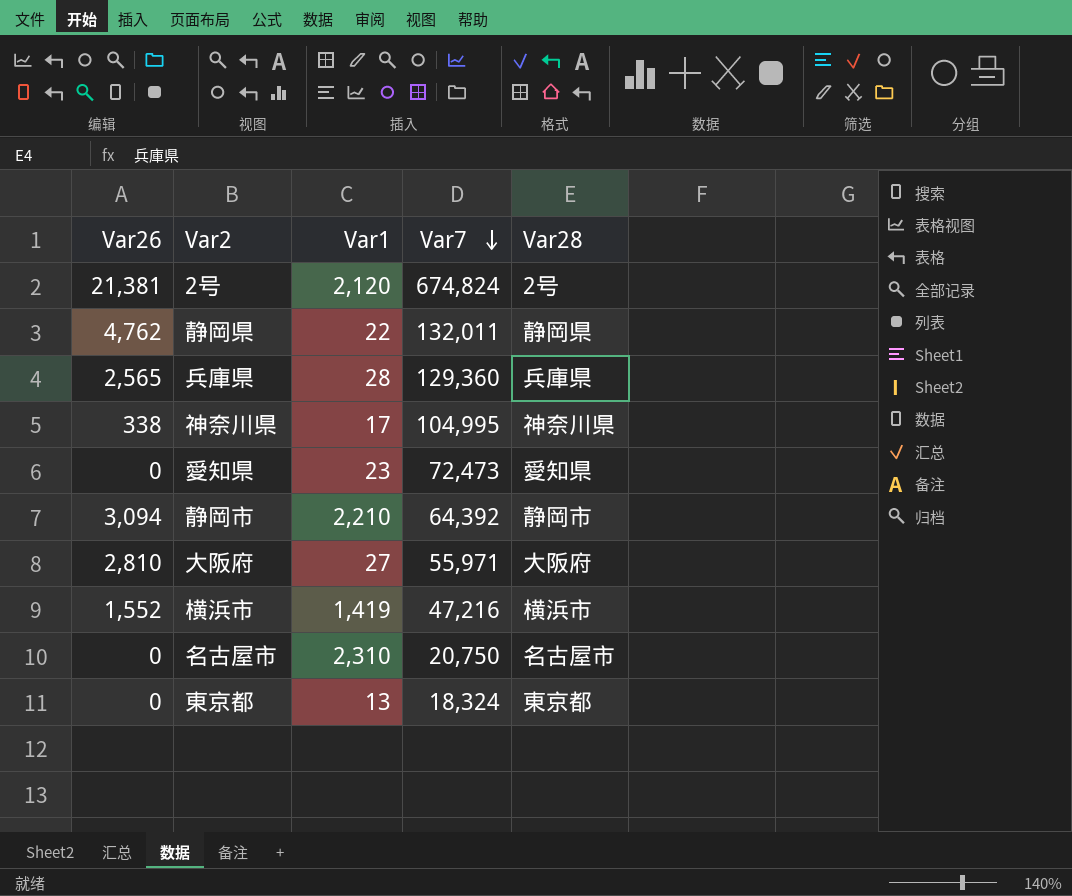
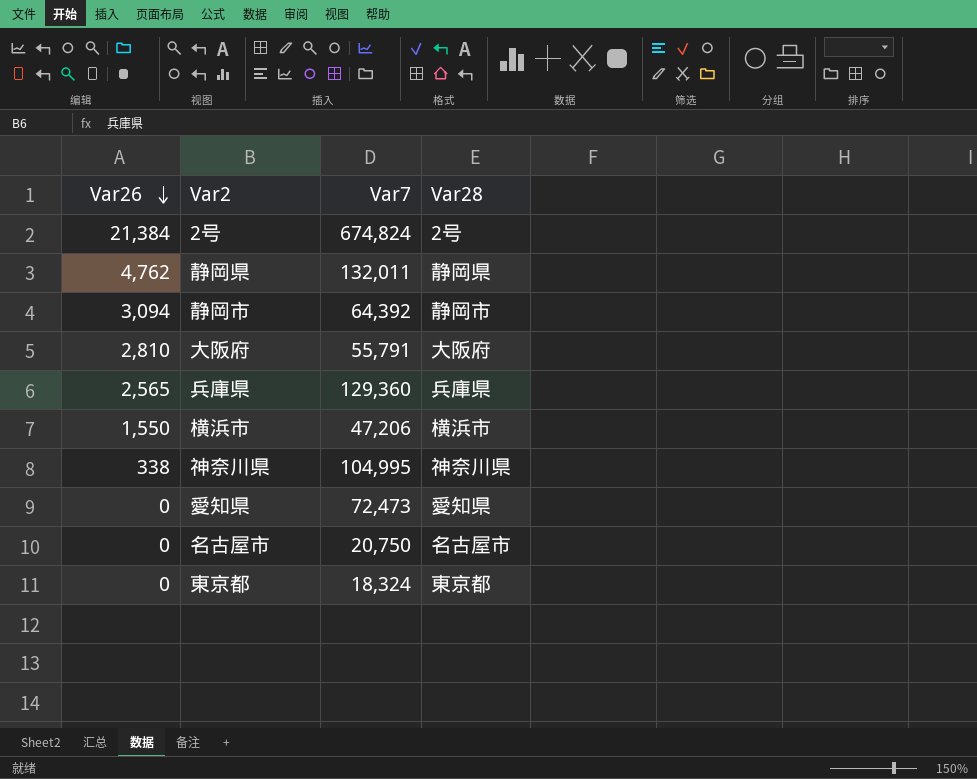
row order: Var7 descending -> Var26 descending
column Var1 | position: 3 -> none
2号 | Var26: 21,381 -> 21,384
大阪府 | Var7: 55,971 -> 55,791
横浜市 | Var26: 1,552 -> 1,550
横浜市 | Var7: 47,216 -> 47,206

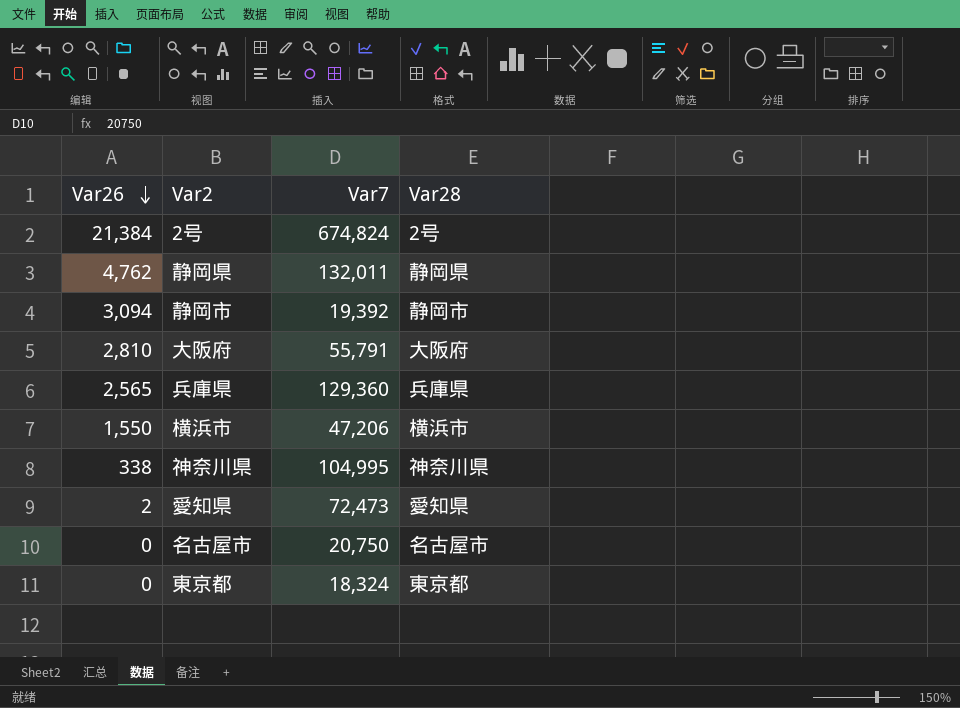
静岡市 | Var7: 64,392 -> 19,392
愛知県 | Var26: 0 -> 2

